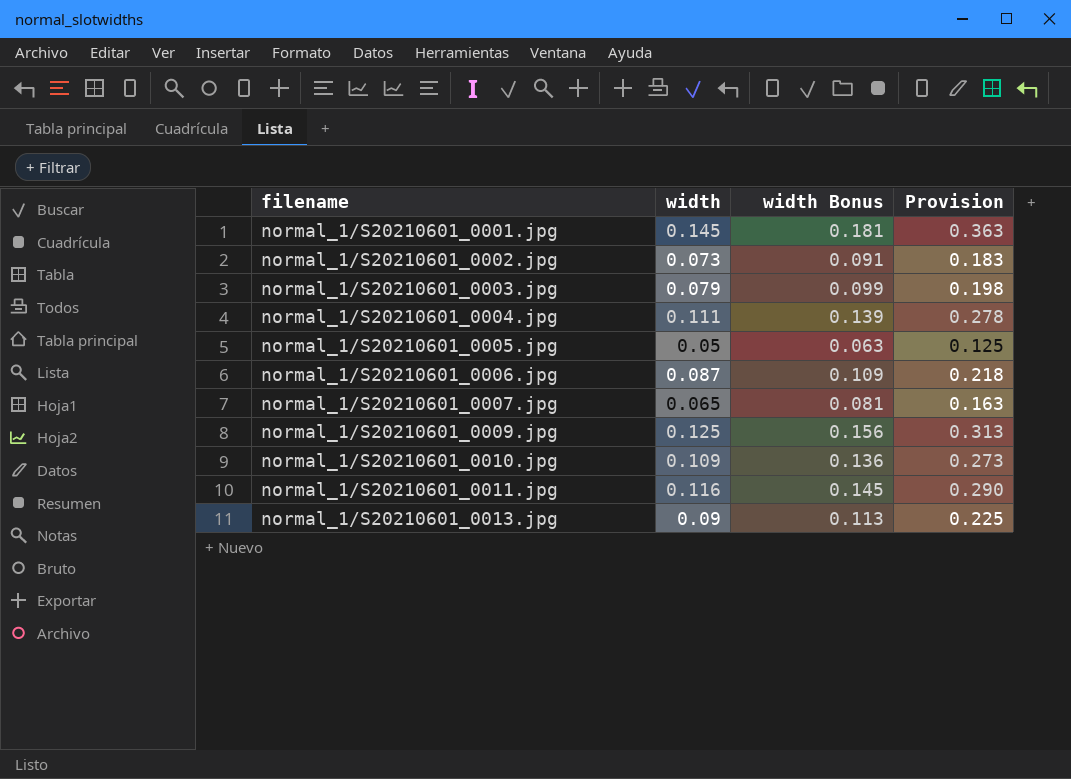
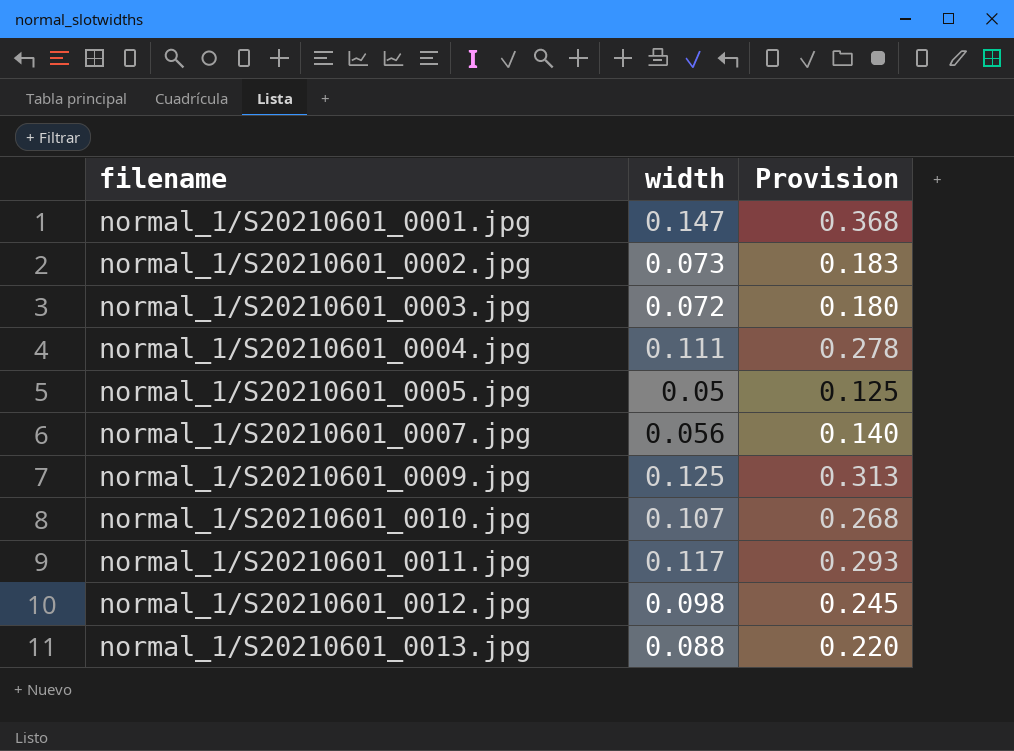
column width Bonus | formula: [width] * 1.25 -> none
row normal_1/S20210601_0006.jpg: 0.087 | 0.109 | 0.218 -> none
normal_1/S20210601_0001.jpg | width: 0.145 -> 0.147
normal_1/S20210601_0001.jpg | Provision: 0.363 -> 0.368
normal_1/S20210601_0003.jpg | width: 0.079 -> 0.072
normal_1/S20210601_0003.jpg | Provision: 0.198 -> 0.180
normal_1/S20210601_0007.jpg | width: 0.065 -> 0.056
normal_1/S20210601_0007.jpg | Provision: 0.163 -> 0.140
normal_1/S20210601_0010.jpg | width: 0.109 -> 0.107
normal_1/S20210601_0010.jpg | Provision: 0.273 -> 0.268
normal_1/S20210601_0011.jpg | width: 0.116 -> 0.117
normal_1/S20210601_0011.jpg | Provision: 0.290 -> 0.293
row normal_1/S20210601_0012.jpg: none -> 0.098 | 0.245
normal_1/S20210601_0013.jpg | width: 0.09 -> 0.088
normal_1/S20210601_0013.jpg | Provision: 0.225 -> 0.220

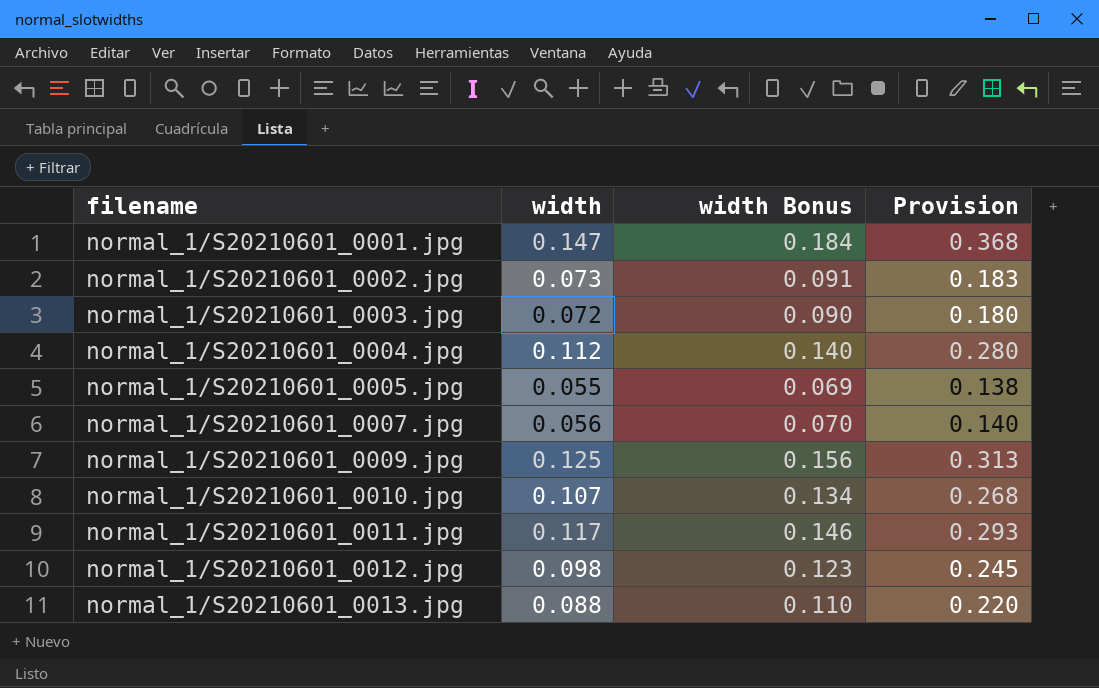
column width Bonus | formula: none -> [width] * 1.25
normal_1/S20210601_0004.jpg | width: 0.111 -> 0.112
normal_1/S20210601_0004.jpg | Provision: 0.278 -> 0.280
normal_1/S20210601_0005.jpg | width: 0.05 -> 0.055
normal_1/S20210601_0005.jpg | Provision: 0.125 -> 0.138

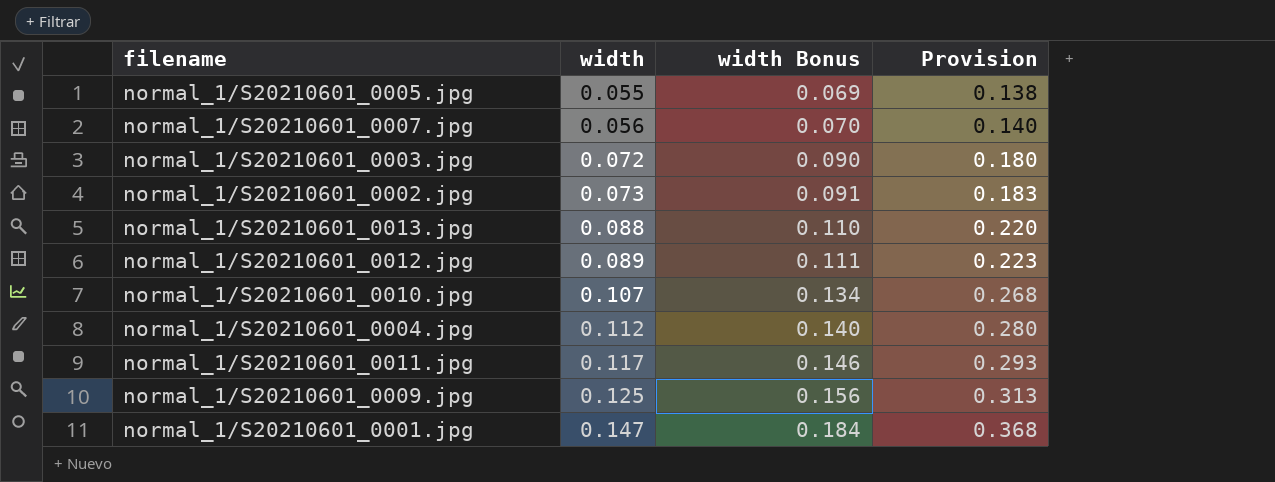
row order: filename ascending -> width ascending
normal_1/S20210601_0012.jpg | width: 0.098 -> 0.089
normal_1/S20210601_0012.jpg | width Bonus: 0.123 -> 0.111
normal_1/S20210601_0012.jpg | Provision: 0.245 -> 0.223

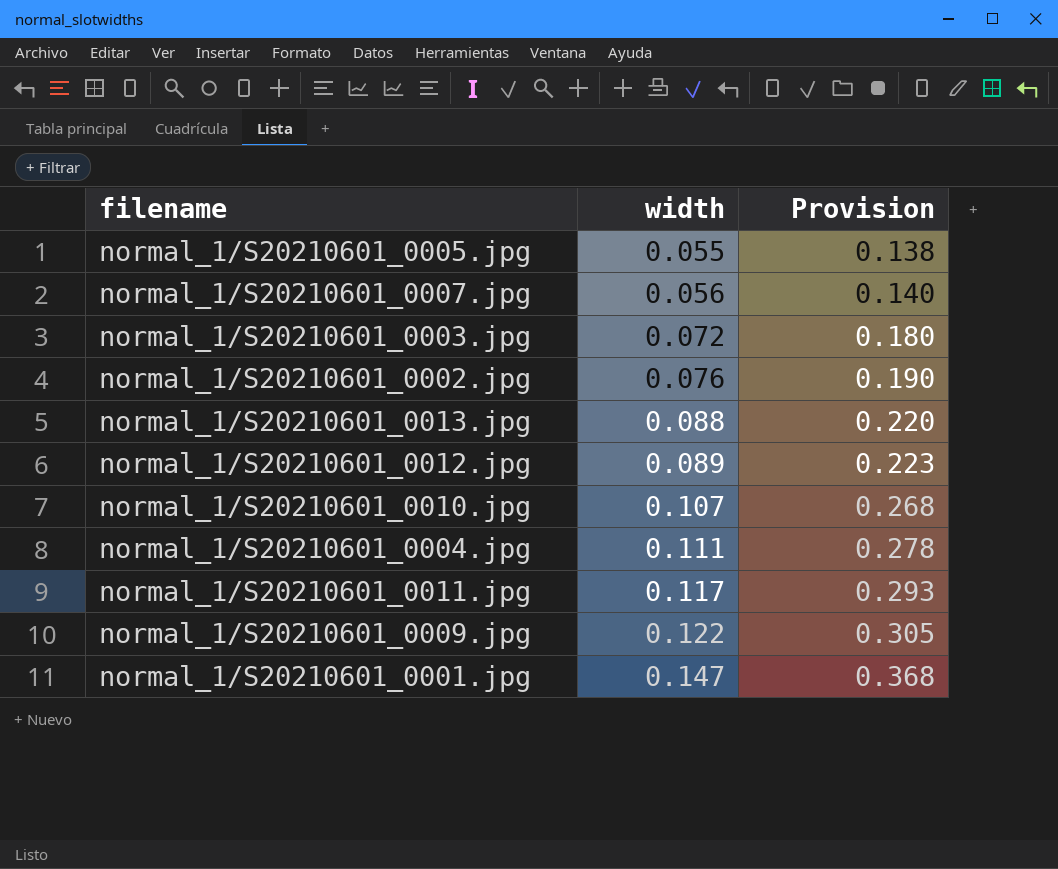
column width Bonus | formula: [width] * 1.25 -> none
normal_1/S20210601_0002.jpg | width: 0.073 -> 0.076
normal_1/S20210601_0002.jpg | Provision: 0.183 -> 0.190
normal_1/S20210601_0004.jpg | width: 0.112 -> 0.111
normal_1/S20210601_0004.jpg | Provision: 0.280 -> 0.278
normal_1/S20210601_0009.jpg | width: 0.125 -> 0.122
normal_1/S20210601_0009.jpg | Provision: 0.313 -> 0.305

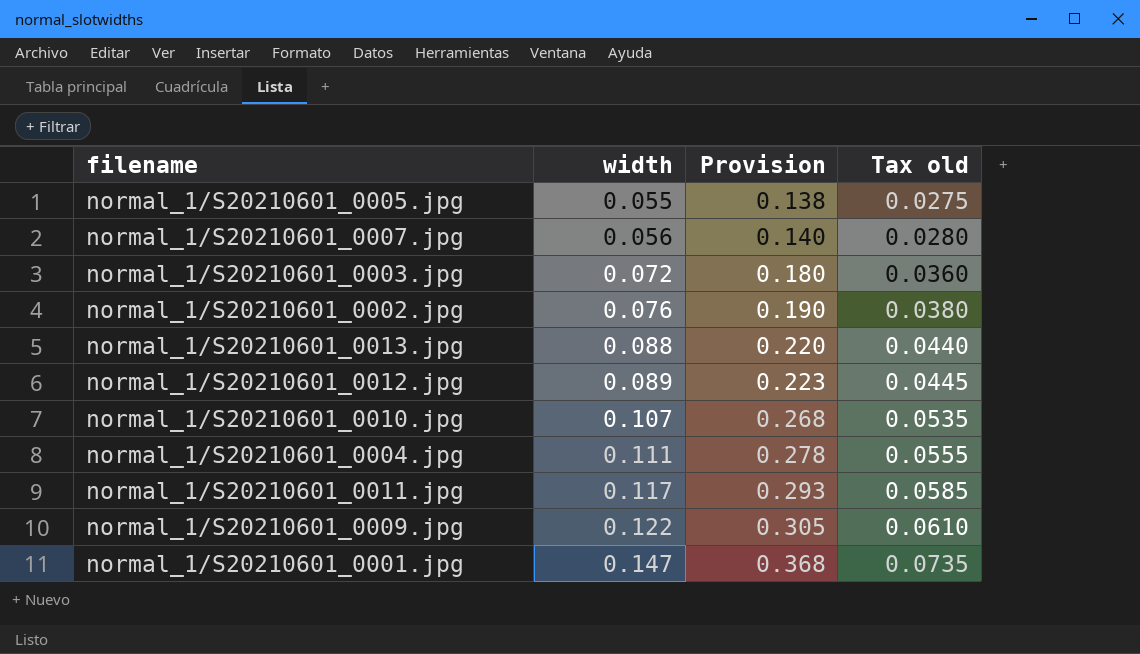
column Tax old | formula: none -> [width] * 0.5

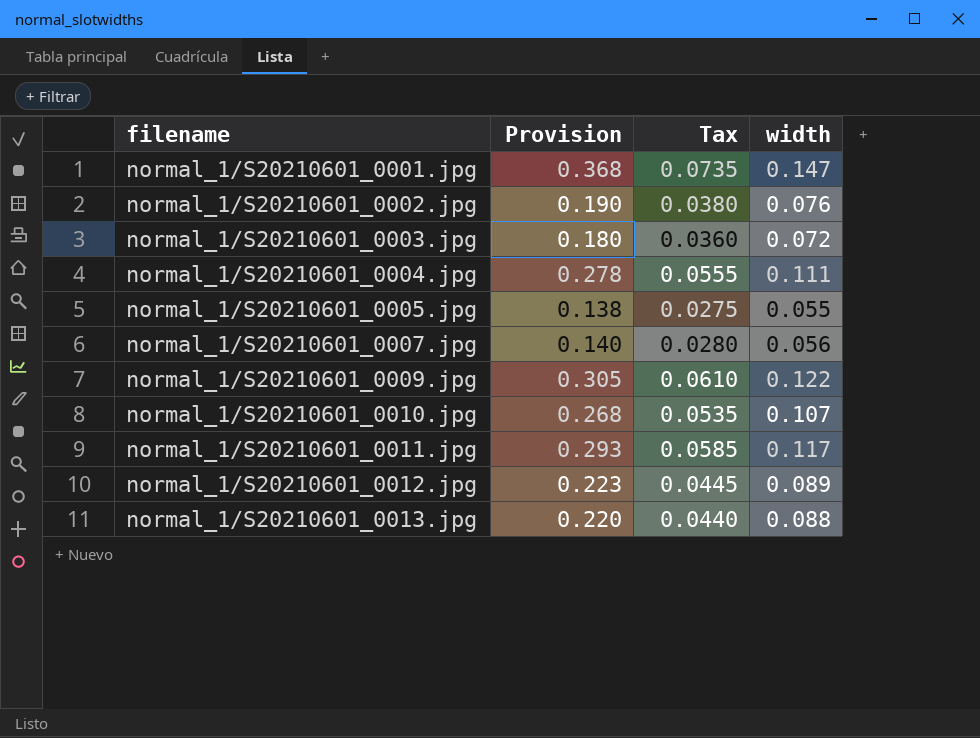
row order: width ascending -> filename ascending
column name: Tax old -> Tax
column width | position: 2 -> 4

